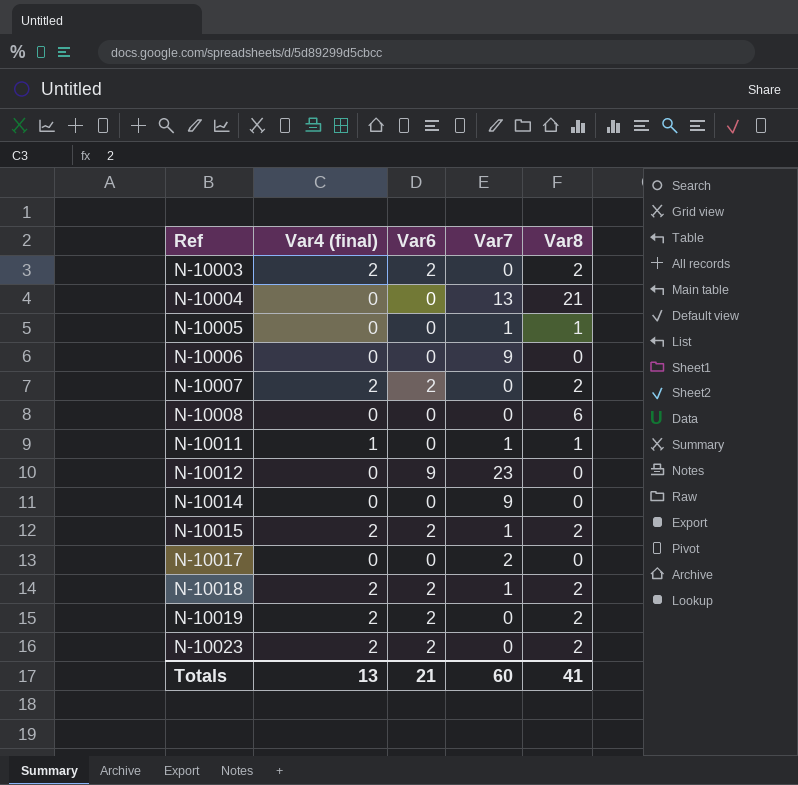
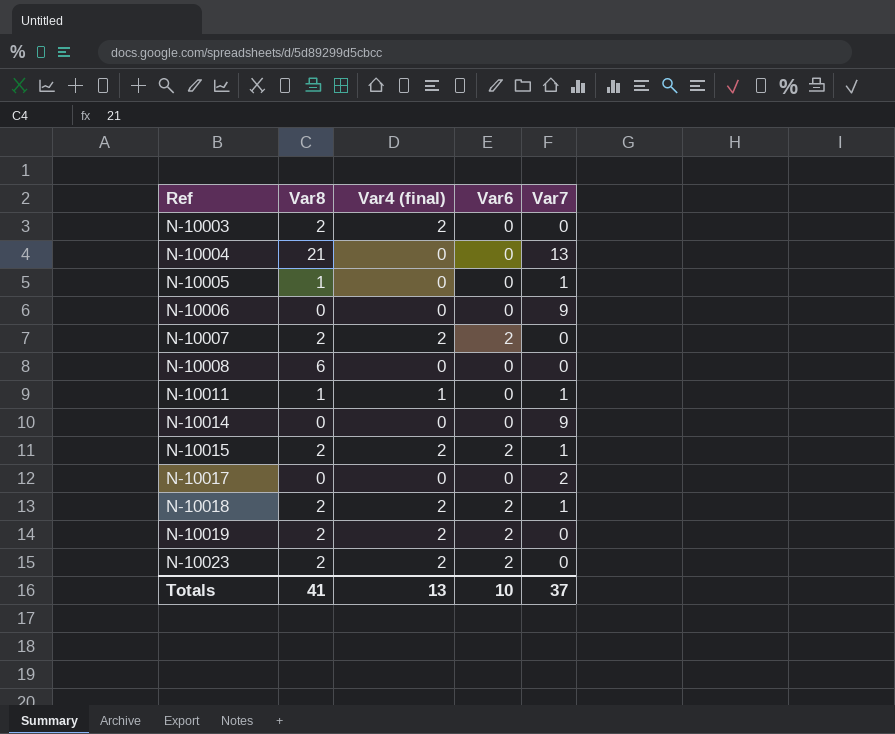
column Var8 | position: 5 -> 2
row N-10012: 0 | 9 | 23 | 0 -> none
N-10003 | Var6: 2 -> 0
Totals | Var6: 21 -> 10
Totals | Var7: 60 -> 37

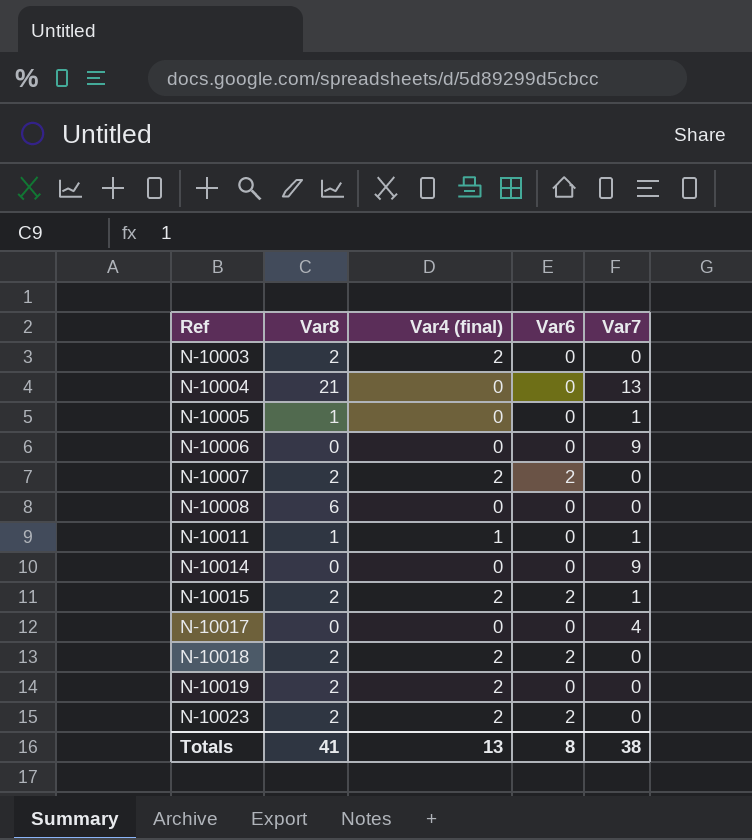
N-10017 | Var7: 2 -> 4
N-10018 | Var7: 1 -> 0
N-10019 | Var6: 2 -> 0
Totals | Var6: 10 -> 8
Totals | Var7: 37 -> 38

